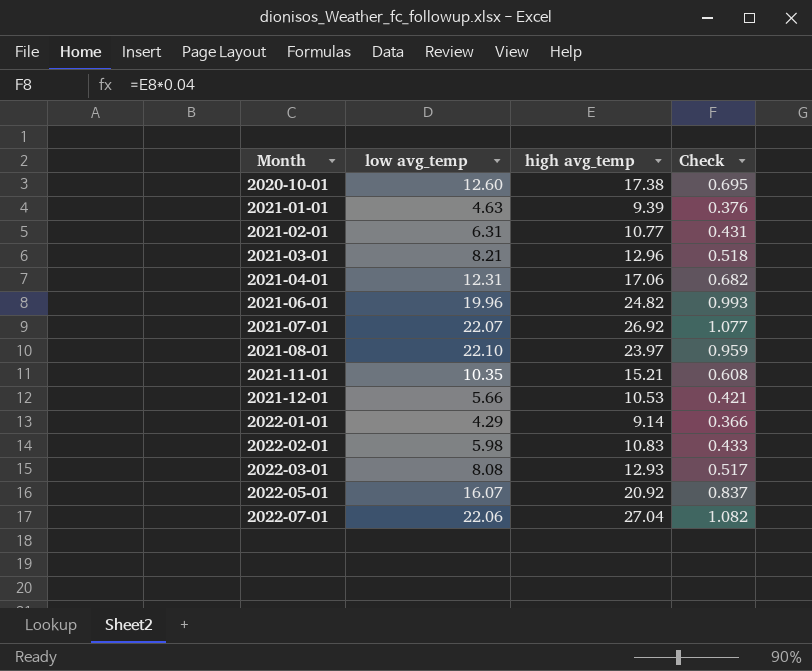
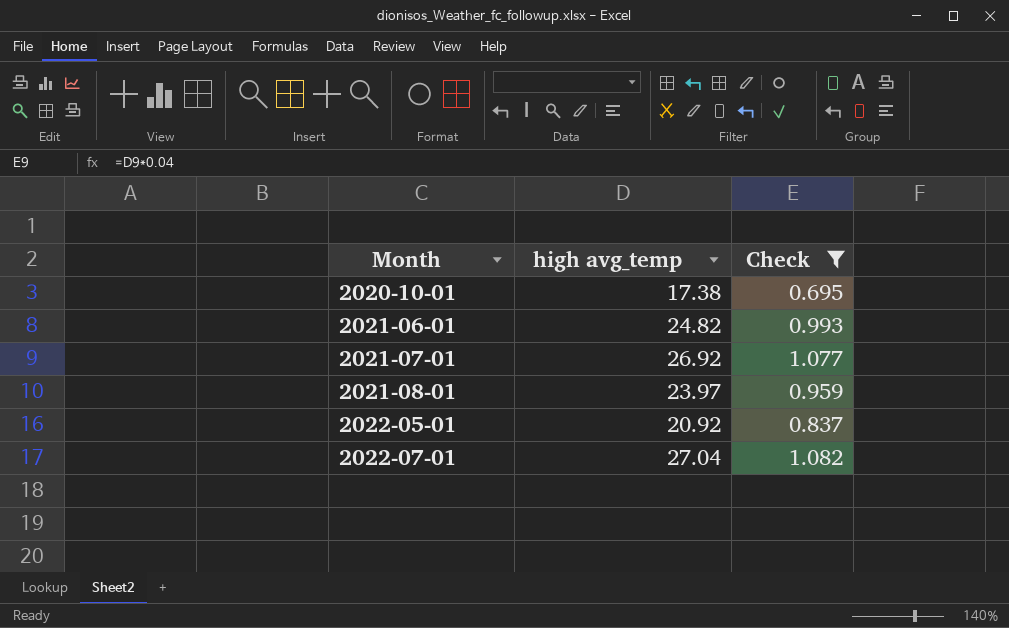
filter: none -> Check >= 0.695
column low avg_temp | position: 2 -> none

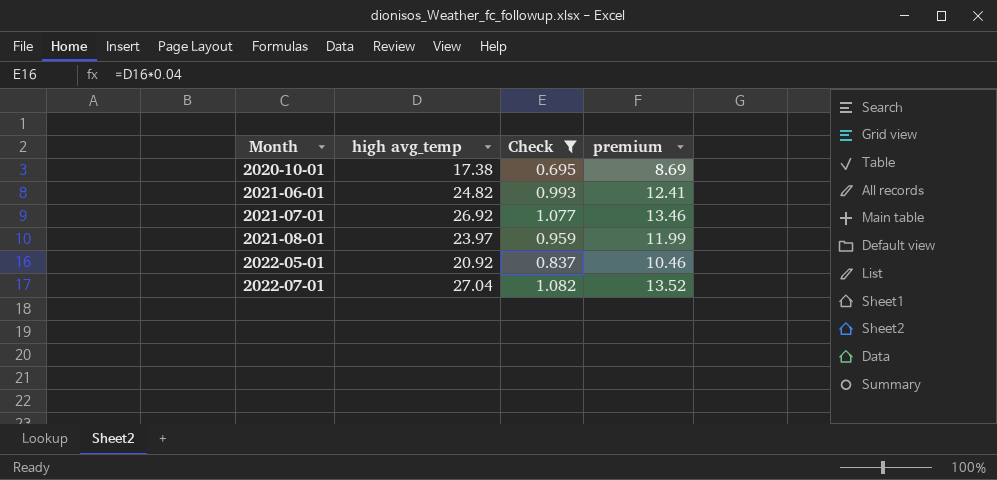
column premium | formula: none -> [high avg_temp] * 0.5

